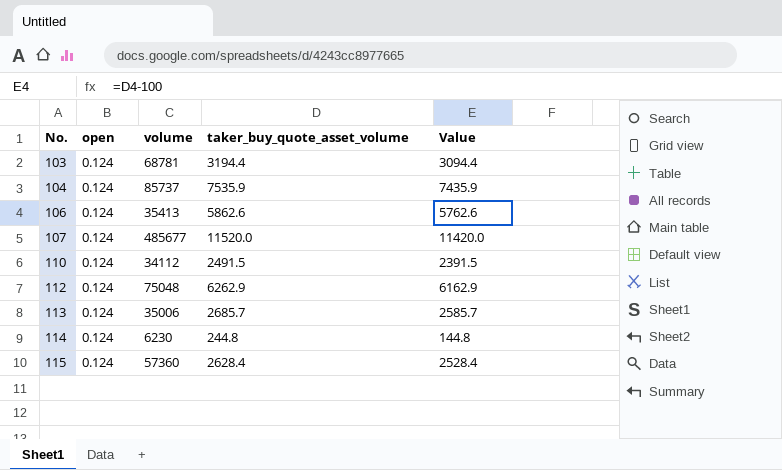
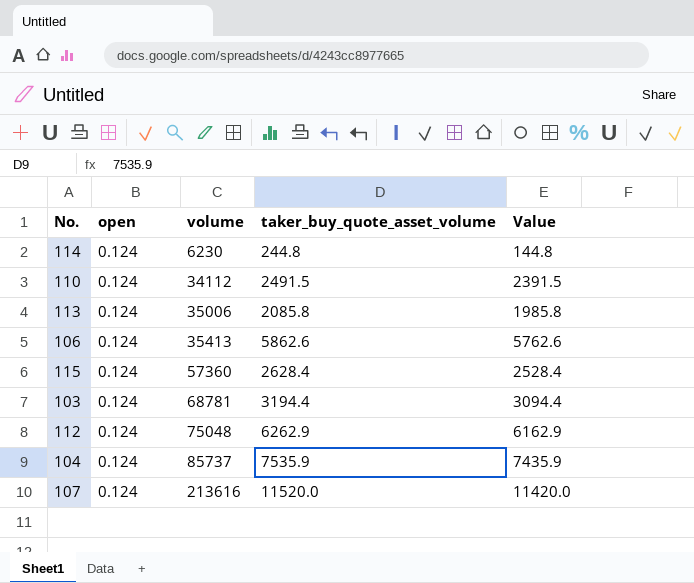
row order: No. ascending -> volume ascending
113 | taker_buy_quote_asset_volume: 2685.7 -> 2085.8
113 | Value: 2585.7 -> 1985.8
107 | volume: 485677 -> 213616

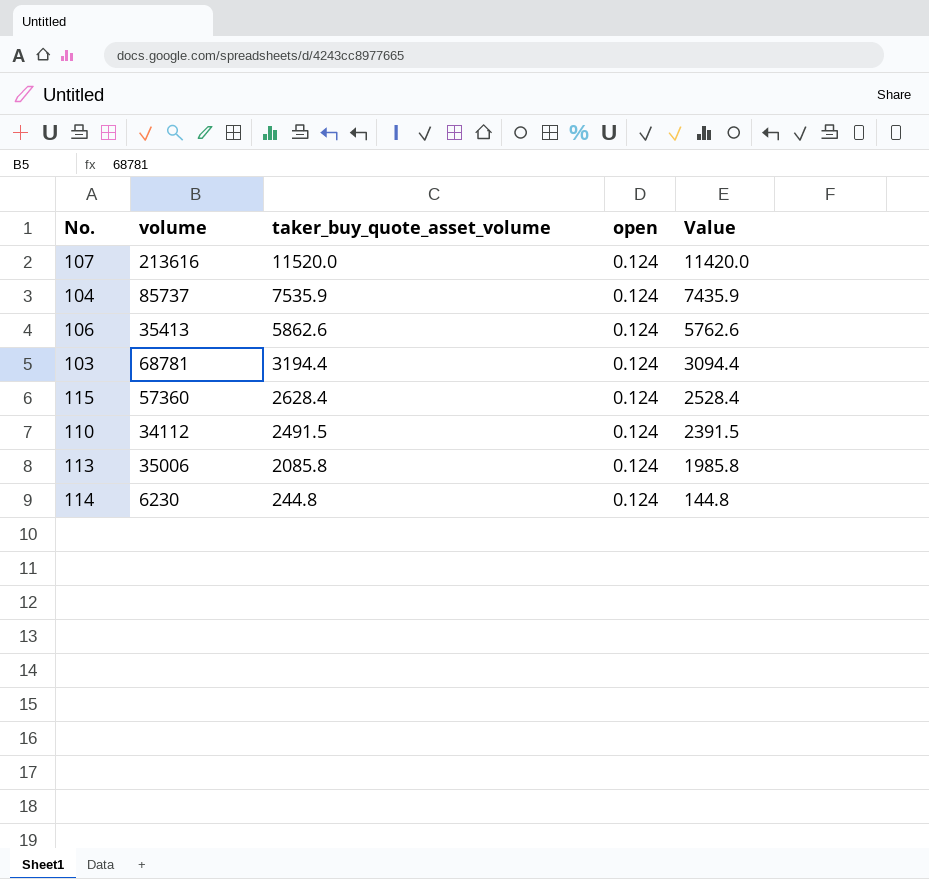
row order: volume ascending -> taker_buy_quote_asset_volume descending
column open | position: 2 -> 4
row 112: 0.124 | 75048 | 6262.9 | 6162.9 -> none

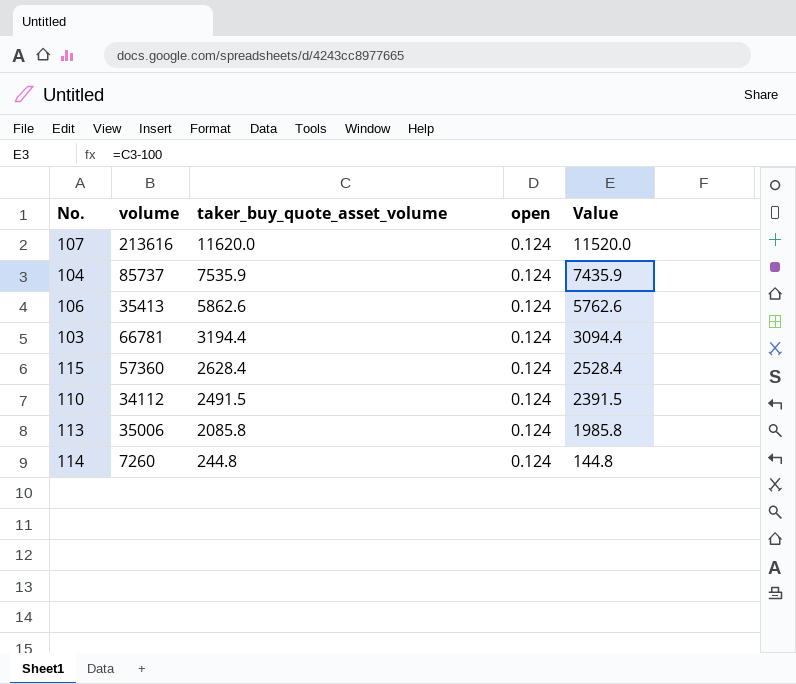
107 | taker_buy_quote_asset_volume: 11520.0 -> 11620.0
107 | Value: 11420.0 -> 11520.0
103 | volume: 68781 -> 66781
114 | volume: 6230 -> 7260

